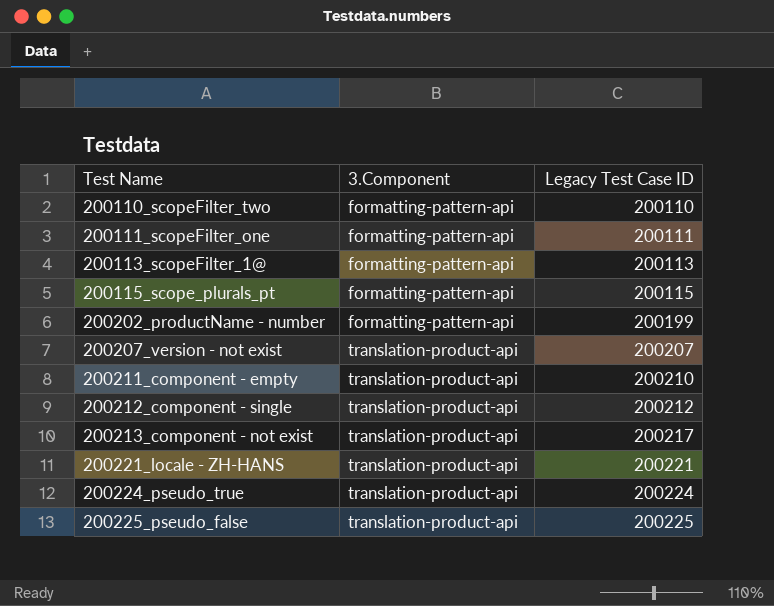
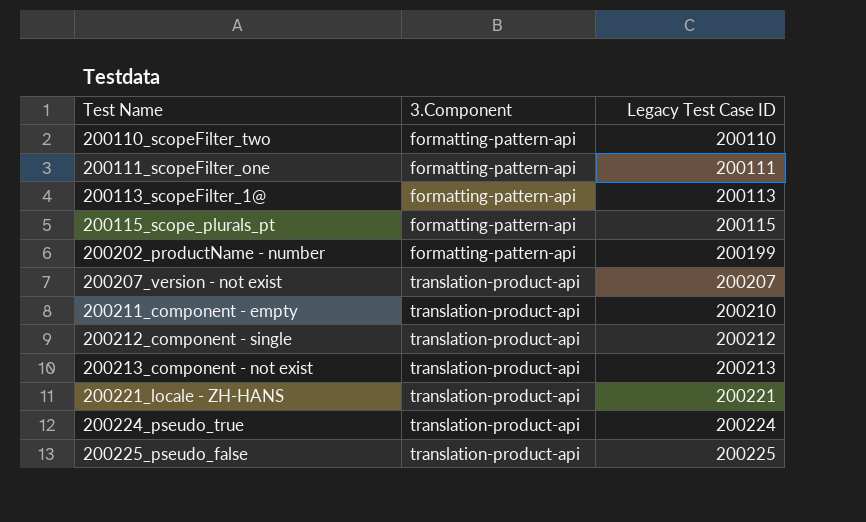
200213_component - not exist | Legacy Test Case ID: 200217 -> 200213

